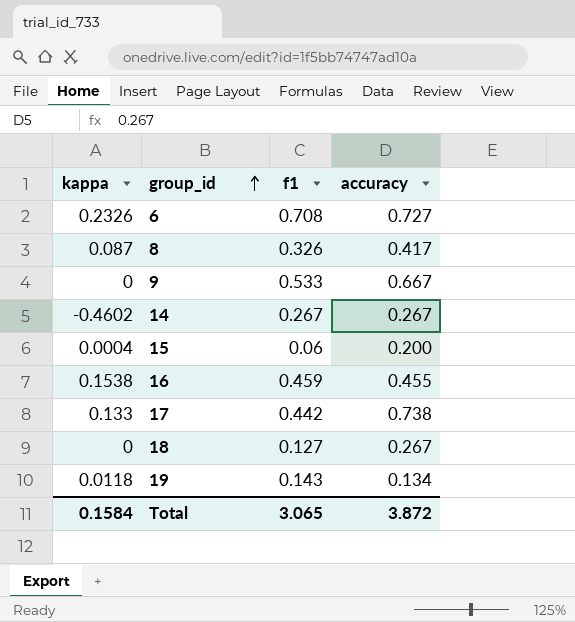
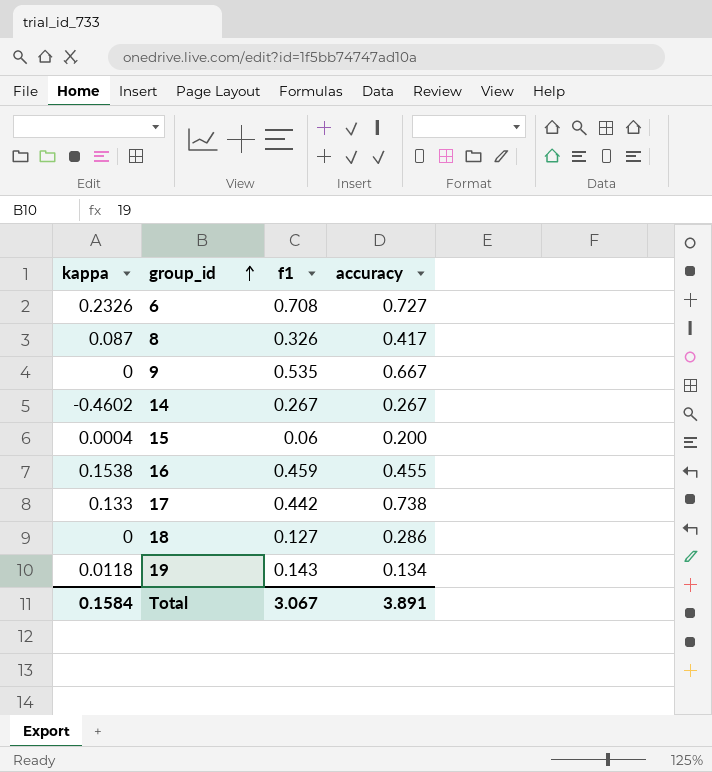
9 | f1: 0.533 -> 0.535
18 | accuracy: 0.267 -> 0.286
Total | f1: 3.065 -> 3.067
Total | accuracy: 3.872 -> 3.891

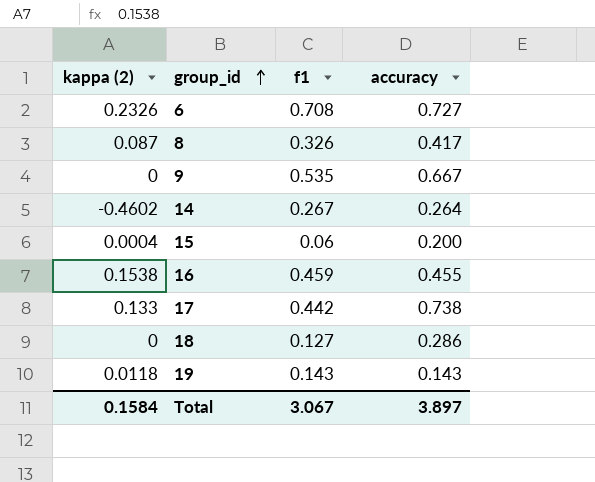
column name: kappa -> kappa (2)
14 | accuracy: 0.267 -> 0.264
19 | accuracy: 0.134 -> 0.143
Total | accuracy: 3.891 -> 3.897

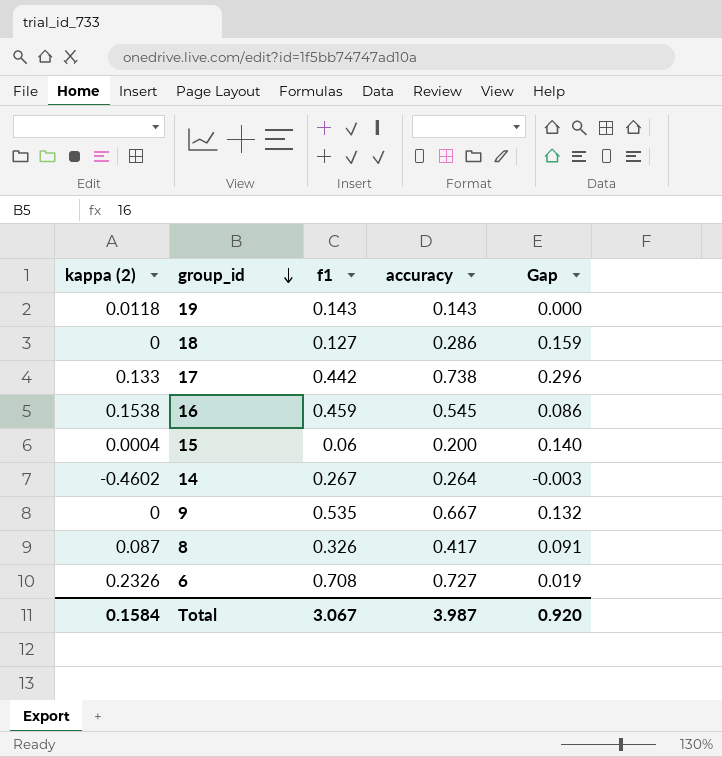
row order: group_id ascending -> group_id descending
column Gap | formula: none -> [accuracy] - [f1]
16 | accuracy: 0.455 -> 0.545
Total | accuracy: 3.897 -> 3.987

